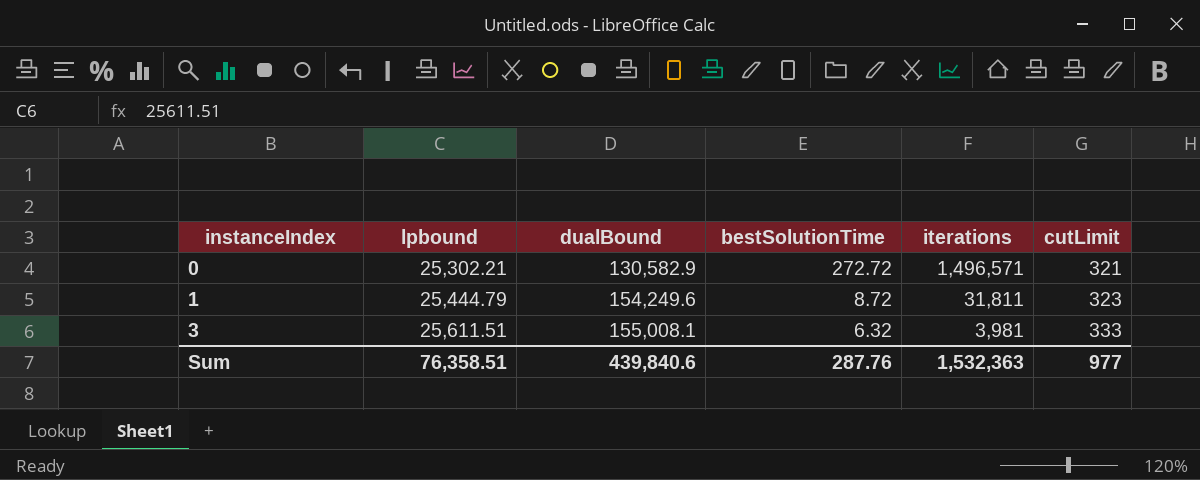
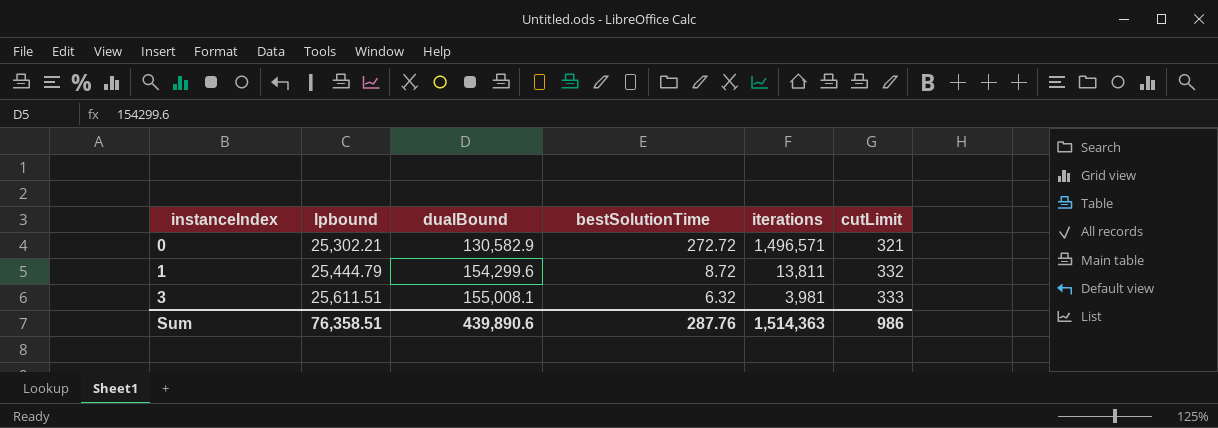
1 | dualBound: 154,249.6 -> 154,299.6
1 | iterations: 31,811 -> 13,811
1 | cutLimit: 323 -> 332
Sum | dualBound: 439,840.6 -> 439,890.6
Sum | iterations: 1,532,363 -> 1,514,363
Sum | cutLimit: 977 -> 986

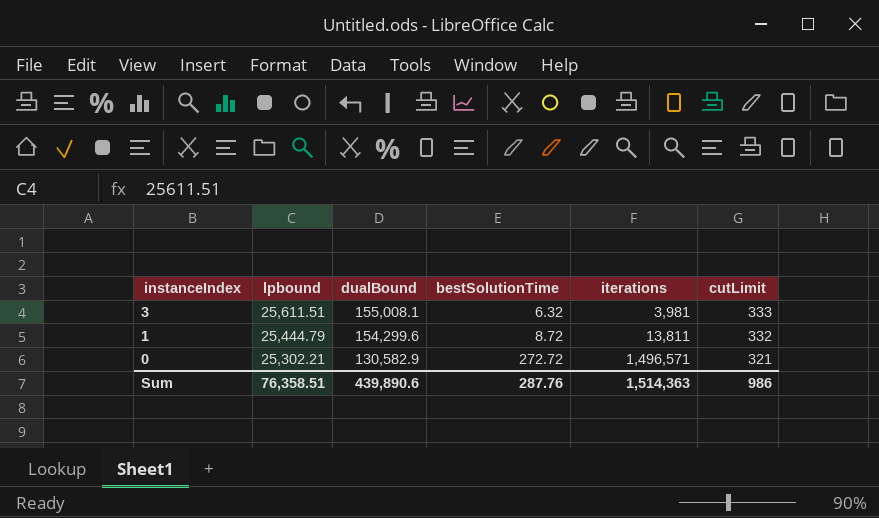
row order: instanceIndex ascending -> instanceIndex descending

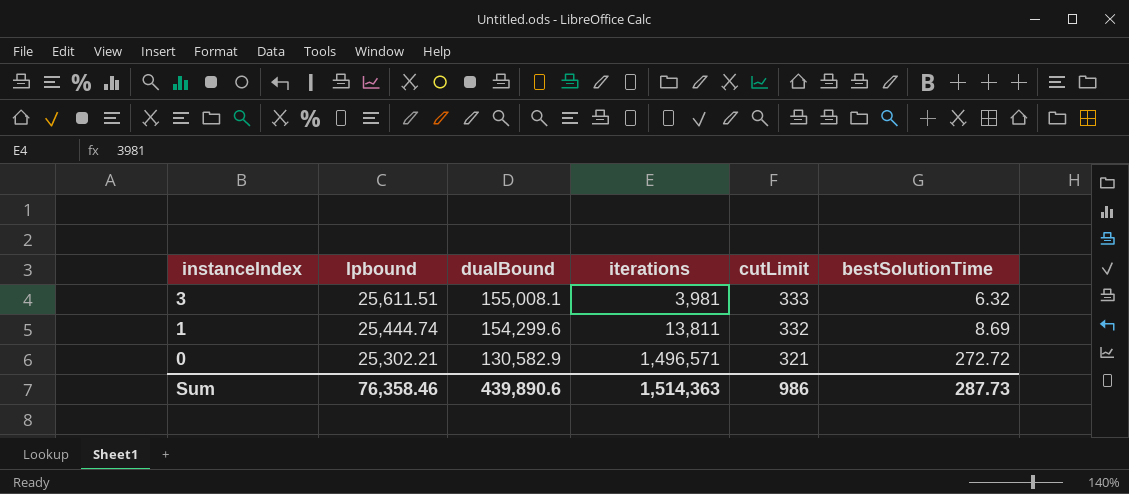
column bestSolutionTime | position: 4 -> 6
1 | lpbound: 25,444.79 -> 25,444.74
1 | bestSolutionTime: 8.72 -> 8.69
Sum | lpbound: 76,358.51 -> 76,358.46
Sum | bestSolutionTime: 287.76 -> 287.73

